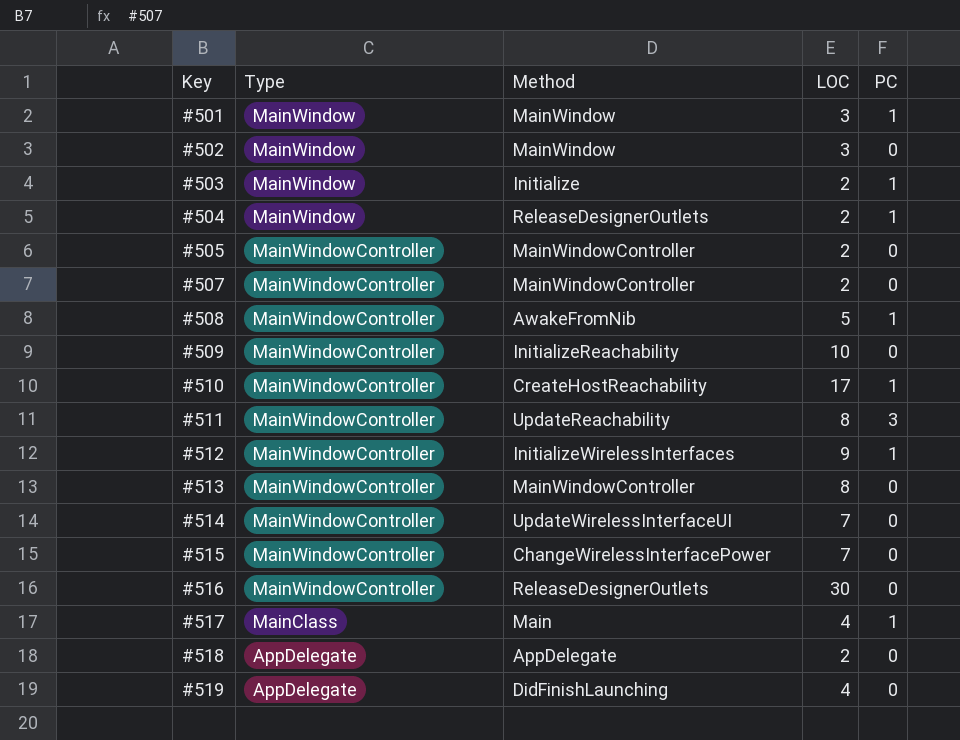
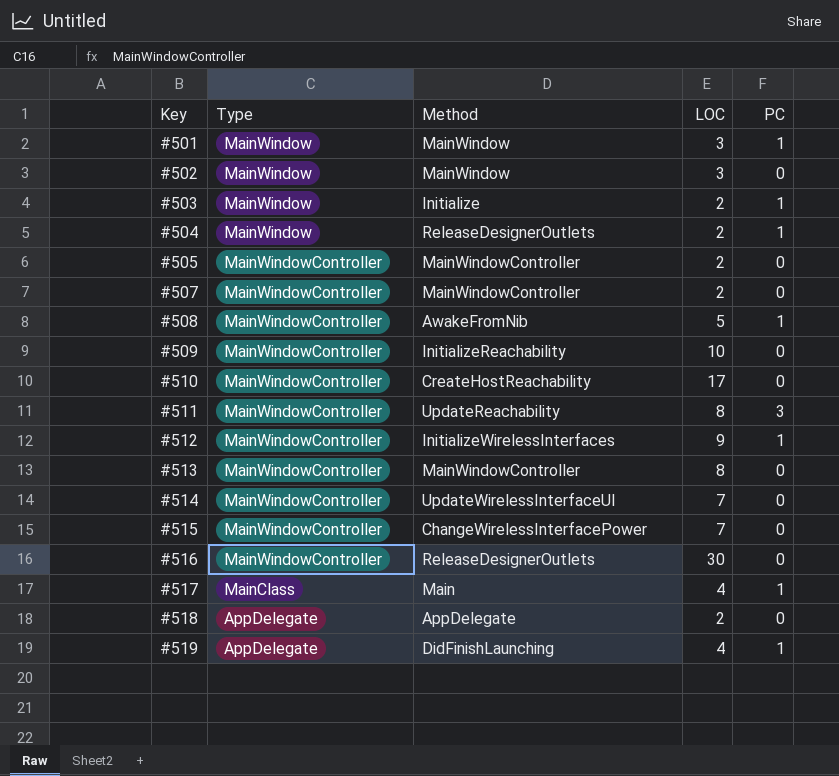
#510 | PC: 1 -> 0
#519 | PC: 0 -> 1

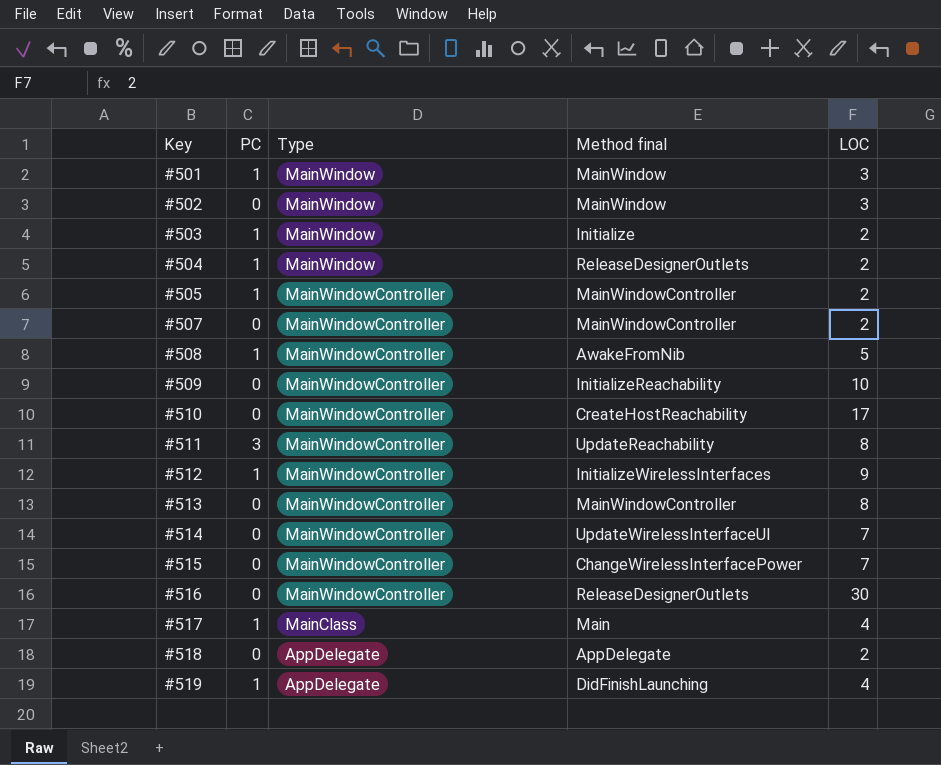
column PC | position: 5 -> 2
column name: Method -> Method final
#505 | PC: 0 -> 1

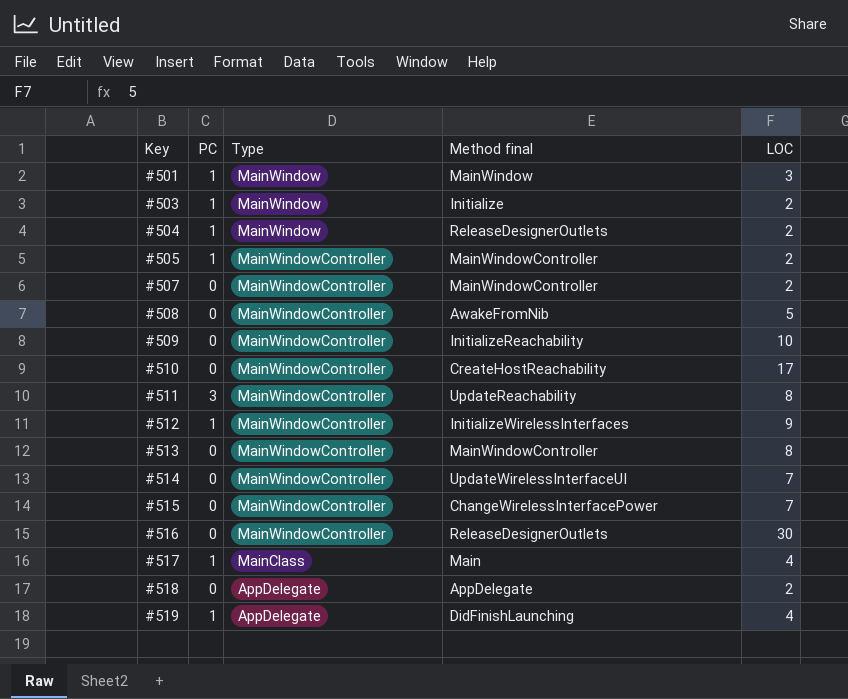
row #502: 0 | MainWindow | MainWindow | 3 -> none
#508 | PC: 1 -> 0

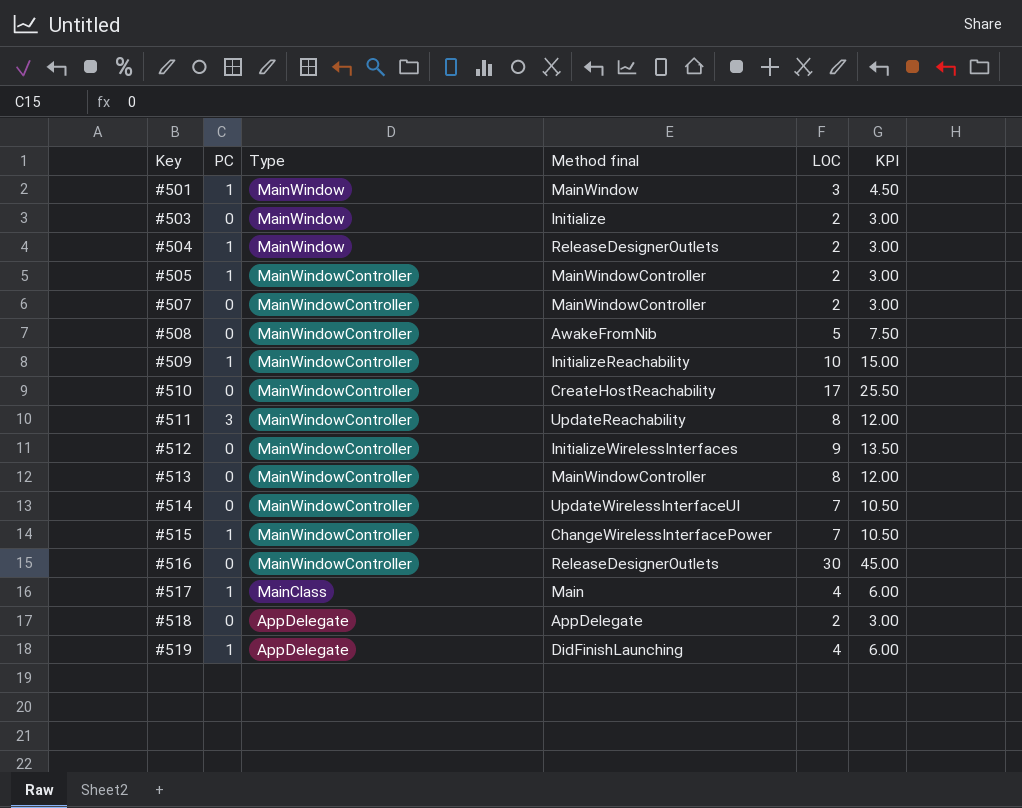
column KPI | formula: none -> [LOC] * 1.5
#503 | PC: 1 -> 0
#509 | PC: 0 -> 1
#512 | PC: 1 -> 0
#515 | PC: 0 -> 1

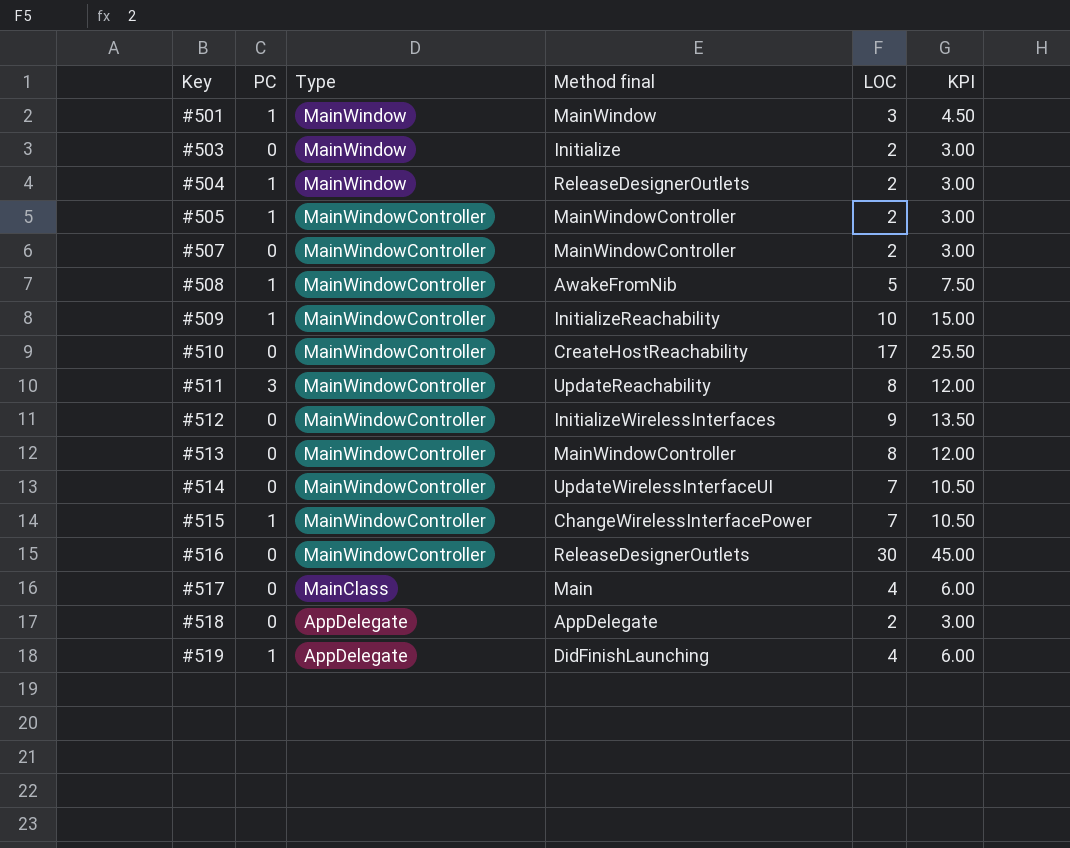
#508 | PC: 0 -> 1
#517 | PC: 1 -> 0

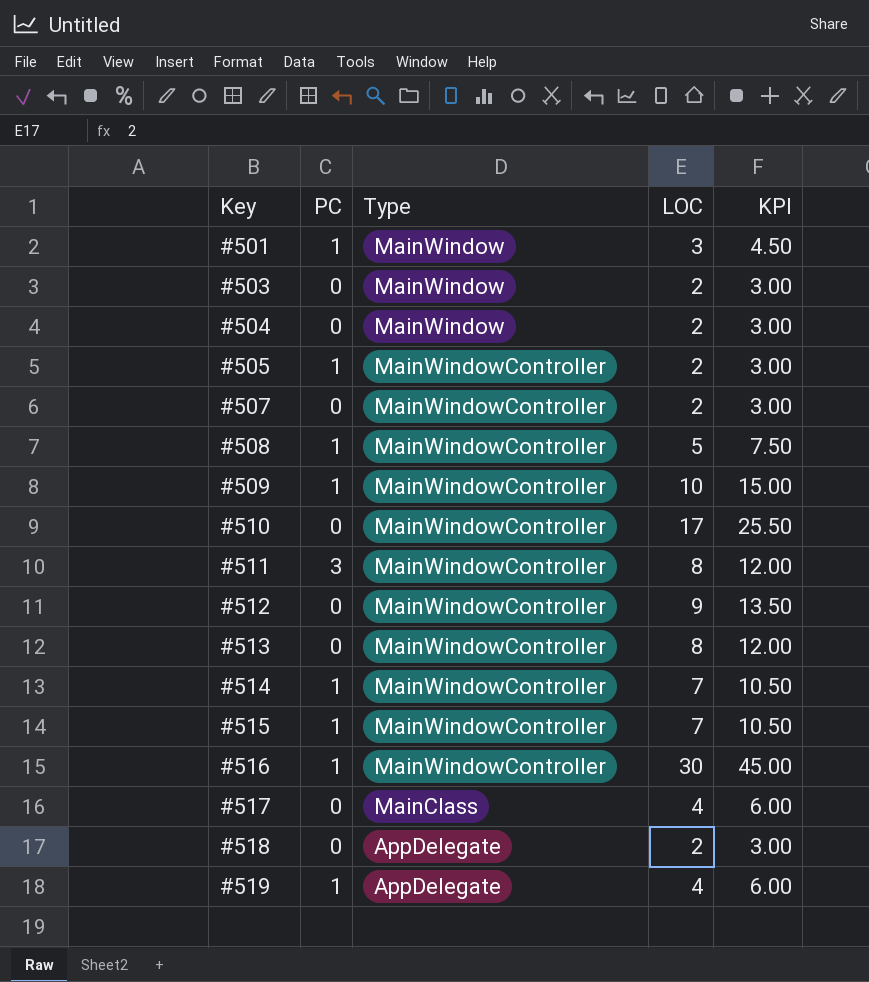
column Method final | position: 4 -> none
#504 | PC: 1 -> 0
#514 | PC: 0 -> 1
#516 | PC: 0 -> 1

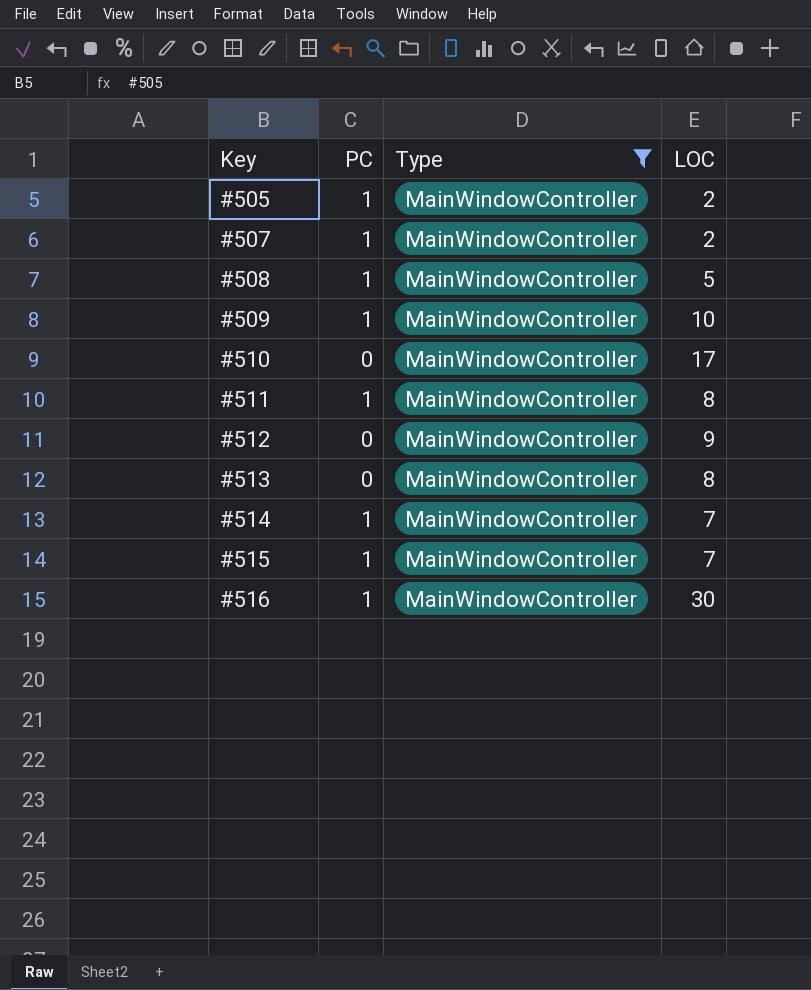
filter: none -> Type = MainWindowController
column KPI | formula: [LOC] * 1.5 -> none
#507 | PC: 0 -> 1
#511 | PC: 3 -> 1

